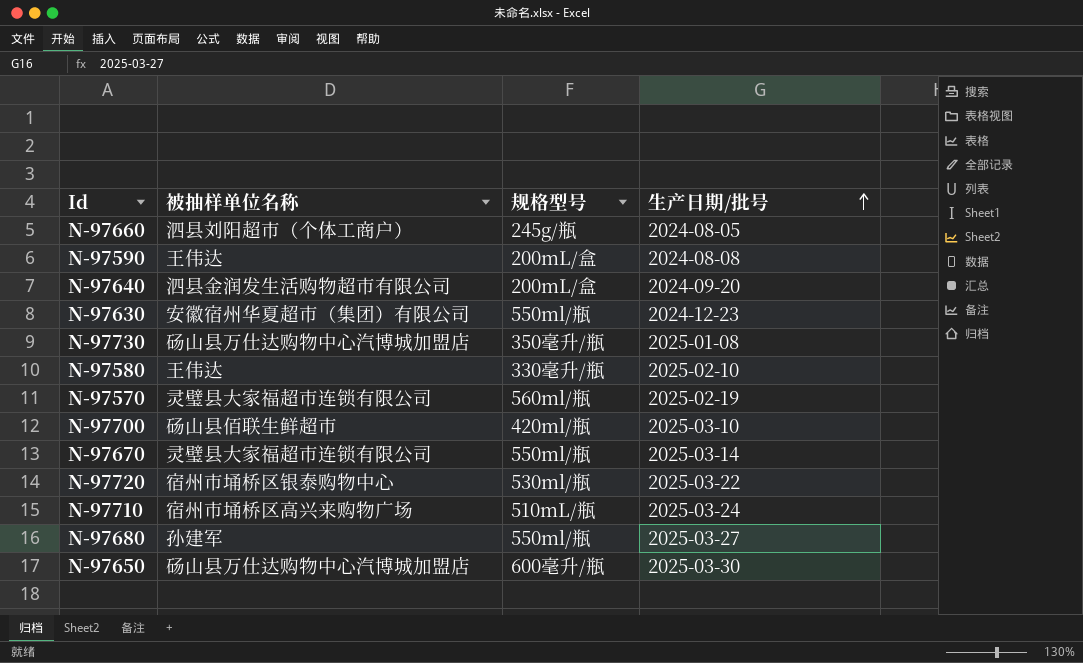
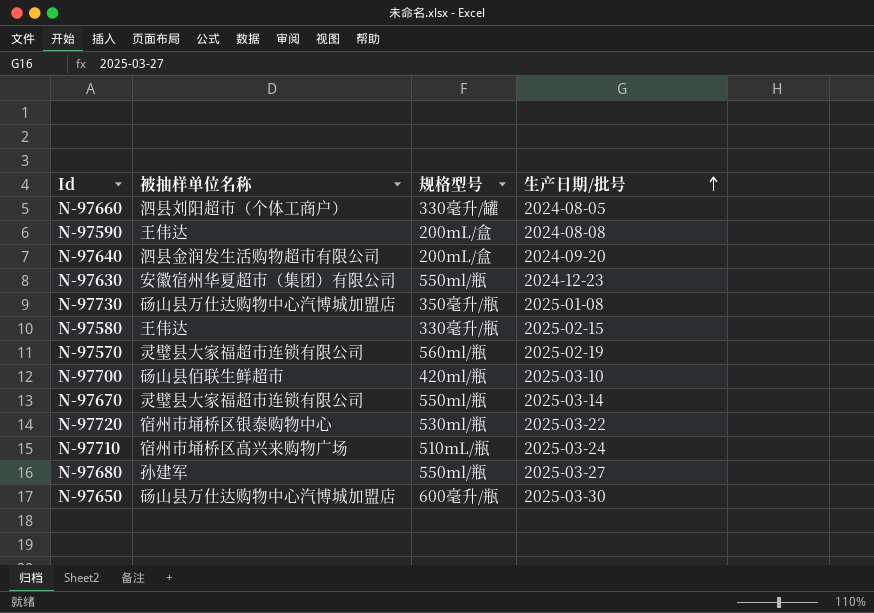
N-97660 | 规格型号: 245g/瓶 -> 330毫升/罐
N-97580 | 生产日期/批号: 2025-02-10 -> 2025-02-15

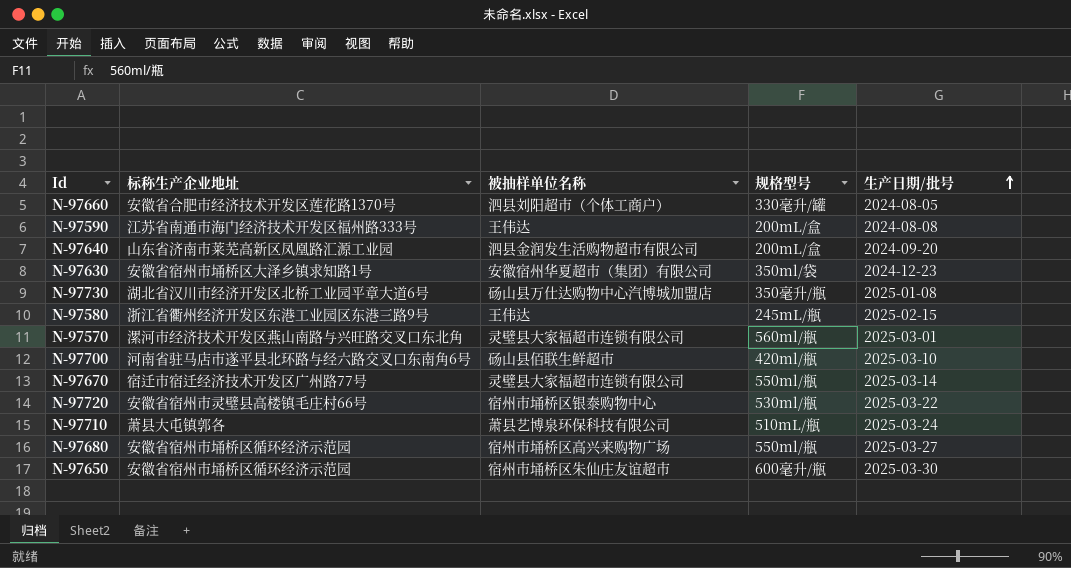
column 标称生产企业地址 | position: none -> 2
N-97630 | 规格型号: 550ml/瓶 -> 350ml/袋
N-97580 | 规格型号: 330毫升/瓶 -> 245mL/瓶
N-97570 | 生产日期/批号: 2025-02-19 -> 2025-03-01
N-97710 | 被抽样单位名称: 宿州市埇桥区高兴来购物广场 -> 萧县艺博泉环保科技有限公司
N-97680 | 被抽样单位名称: 孙建军 -> 宿州市埇桥区高兴来购物广场
N-97650 | 被抽样单位名称: 砀山县万仕达购物中心汽博城加盟店 -> 宿州市埇桥区朱仙庄友谊超市

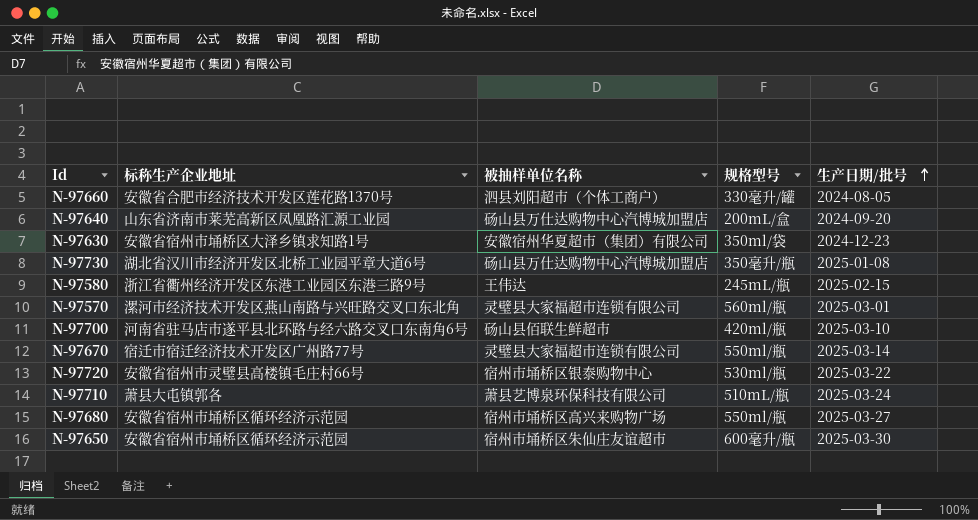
row N-97590: 江苏省南通市海门经济技术开发区福州路333号 | 王伟达 | 200mL/盒 | 2024-08-08 -> none
N-97640 | 被抽样单位名称: 泗县金润发生活购物超市有限公司 -> 砀山县万仕达购物中心汽博城加盟店

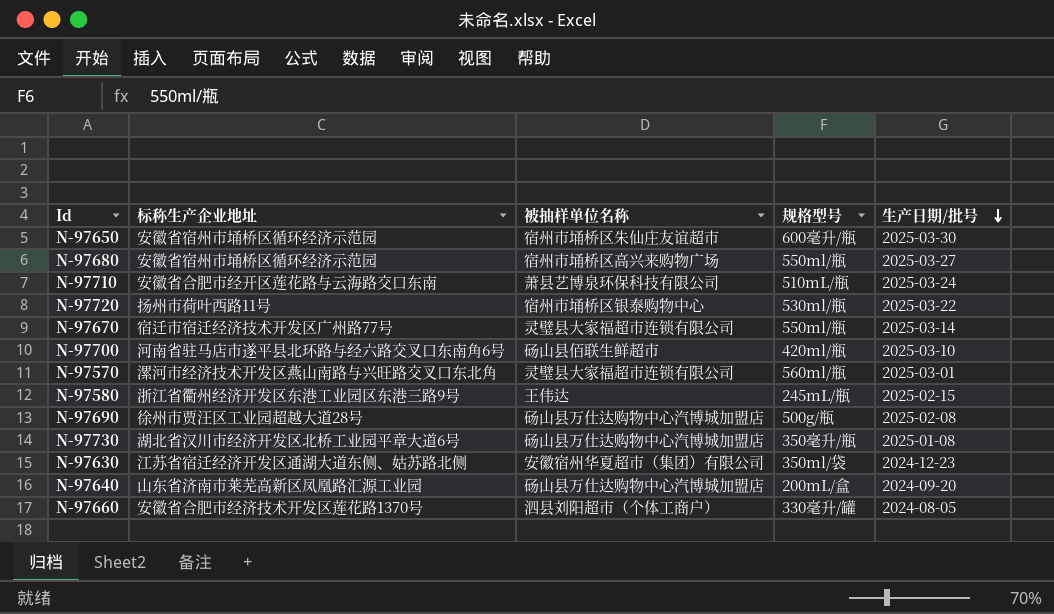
row order: 生产日期/批号 ascending -> 生产日期/批号 descending
N-97710 | 标称生产企业地址: 萧县大屯镇郭各 -> 安徽省合肥市经开区莲花路与云海路交口东南
N-97720 | 标称生产企业地址: 安徽省宿州市灵璧县高楼镇毛庄村66号 -> 扬州市荷叶西路11号
row N-97690: none -> 徐州市贾汪区工业园超越大道28号 | 砀山县万仕达购物中心汽博城加盟店 | 500g/瓶 | 2025-02-08
N-97630 | 标称生产企业地址: 安徽省宿州市埇桥区大泽乡镇求知路1号 -> 江苏省宿迁经济开发区通湖大道东侧、姑苏路北侧

